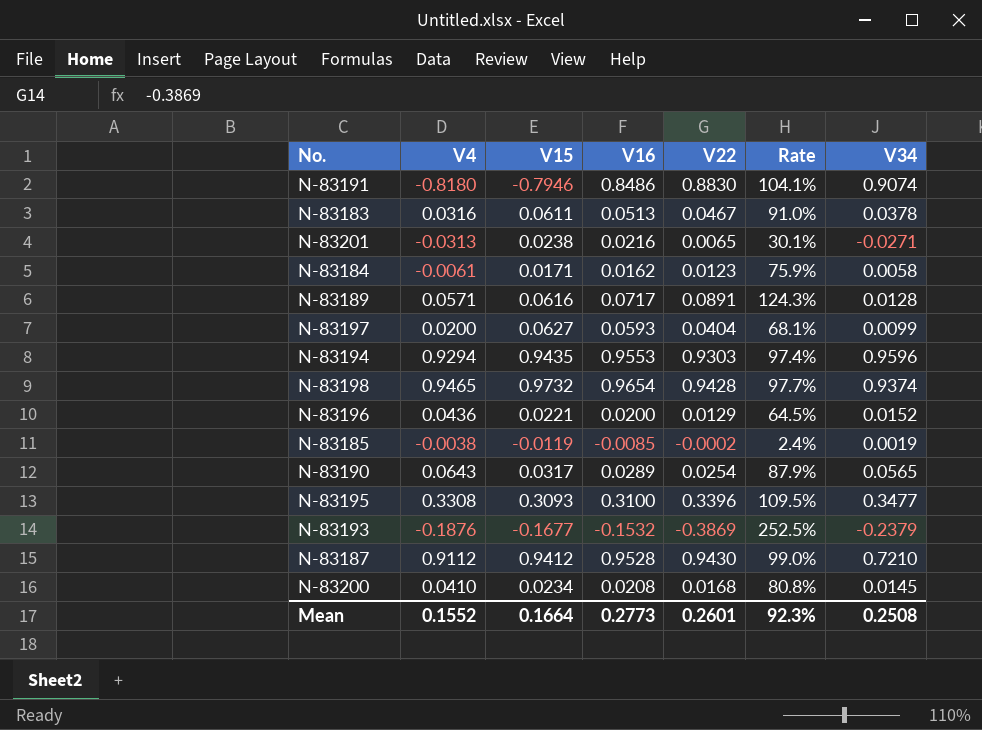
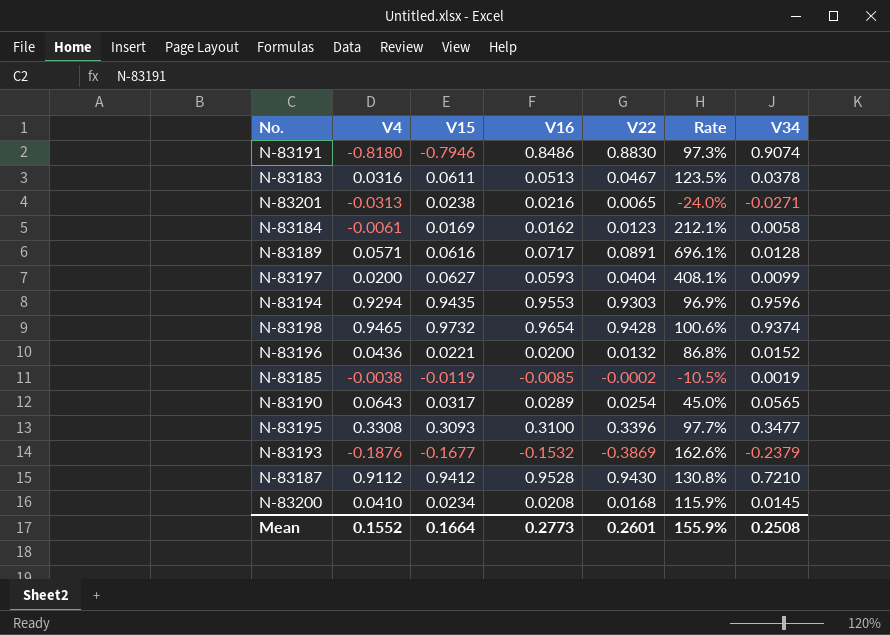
column Rate | formula: [V22] / [V16] -> [V22] / [V34]
N-83184 | V15: 0.0171 -> 0.0169
N-83196 | V22: 0.0129 -> 0.0132
Mean | Rate: 92.3% -> 155.9%

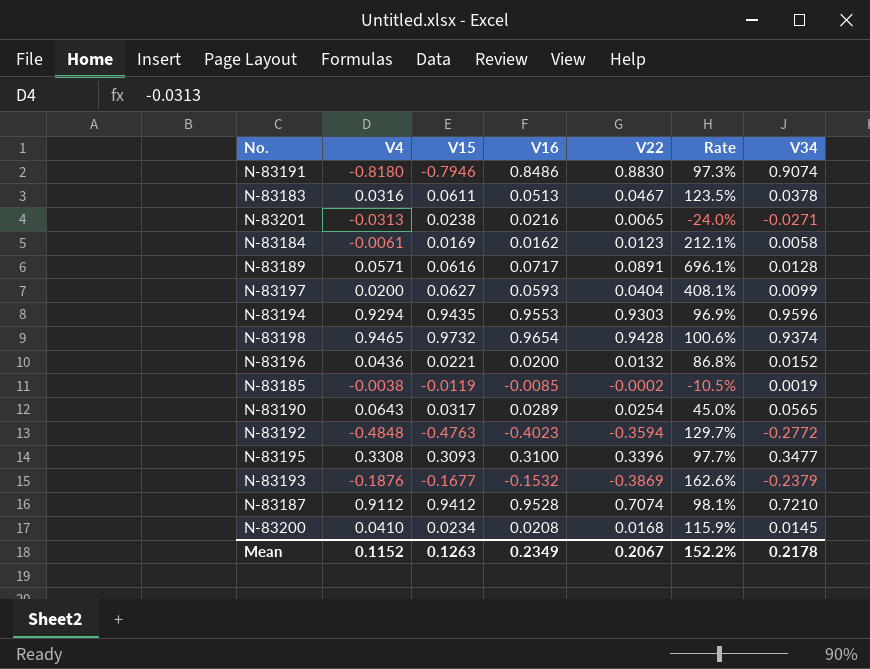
row N-83192: none -> -0.4848 | -0.4763 | -0.4023 | -0.3594 | 129.7% | -0.2772
N-83187 | V22: 0.9430 -> 0.7074
N-83187 | Rate: 130.8% -> 98.1%
Mean | V4: 0.1552 -> 0.1152
Mean | V15: 0.1664 -> 0.1263
Mean | V16: 0.2773 -> 0.2349
Mean | V22: 0.2601 -> 0.2067
Mean | Rate: 155.9% -> 152.2%
Mean | V34: 0.2508 -> 0.2178

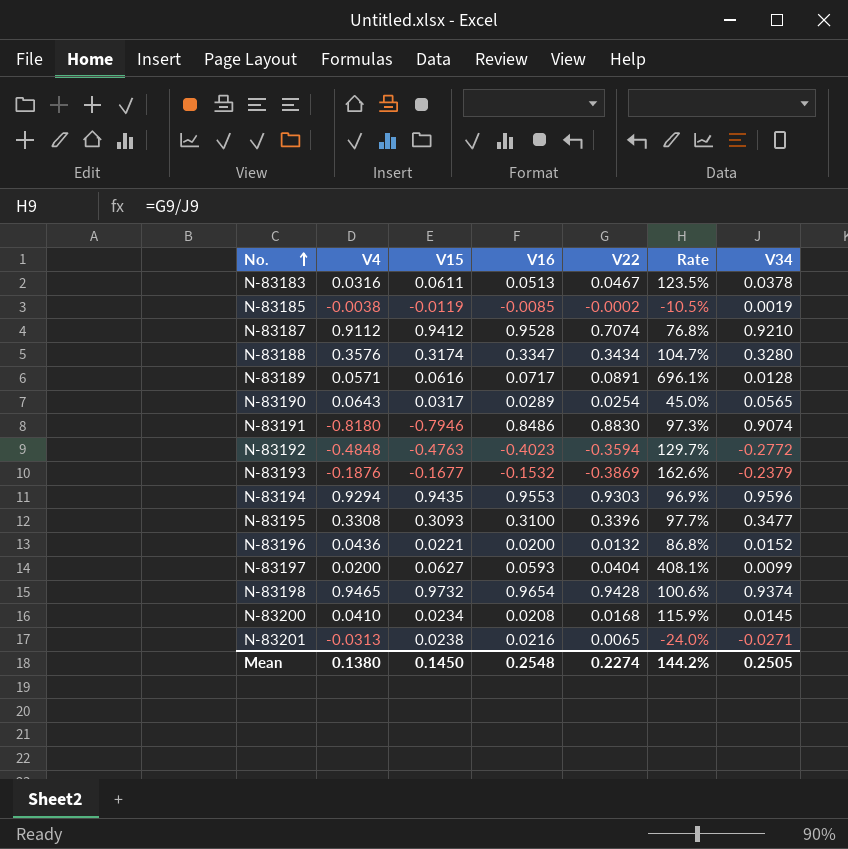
row order: none -> No. ascending
row N-83184: -0.0061 | 0.0169 | 0.0162 | 0.0123 | 212.1% | 0.0058 -> none
N-83187 | Rate: 98.1% -> 76.8%
N-83187 | V34: 0.7210 -> 0.9210
row N-83188: none -> 0.3576 | 0.3174 | 0.3347 | 0.3434 | 104.7% | 0.3280
Mean | V4: 0.1152 -> 0.1380
Mean | V15: 0.1263 -> 0.1450
Mean | V16: 0.2349 -> 0.2548
Mean | V22: 0.2067 -> 0.2274
Mean | Rate: 152.2% -> 144.2%
Mean | V34: 0.2178 -> 0.2505

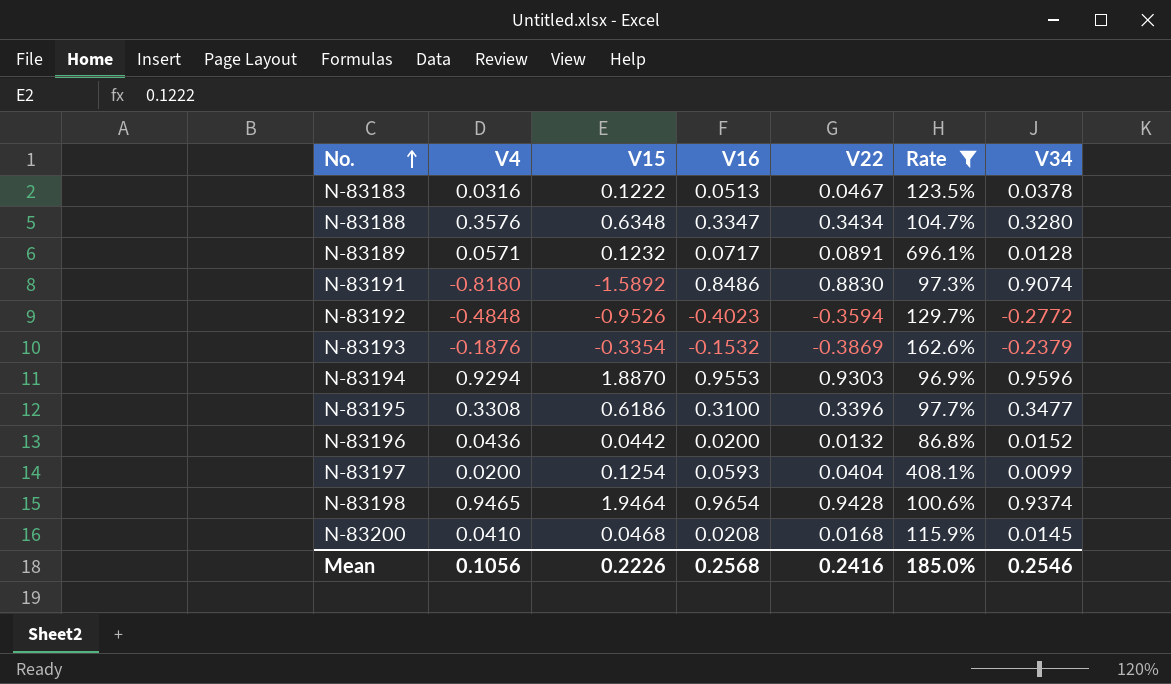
filter: none -> Rate >= 86.8%
N-83183 | V15: 0.0611 -> 0.1222
N-83188 | V15: 0.3174 -> 0.6348
N-83189 | V15: 0.0616 -> 0.1232
N-83191 | V15: -0.7946 -> -1.5892
N-83192 | V15: -0.4763 -> -0.9526
N-83193 | V15: -0.1677 -> -0.3354
N-83194 | V15: 0.9435 -> 1.8870
N-83195 | V15: 0.3093 -> 0.6186
N-83196 | V15: 0.0221 -> 0.0442
N-83197 | V15: 0.0627 -> 0.1254
N-83198 | V15: 0.9732 -> 1.9464
N-83200 | V15: 0.0234 -> 0.0468
Mean | V4: 0.1380 -> 0.1056
Mean | V15: 0.1450 -> 0.2226
Mean | V16: 0.2548 -> 0.2568
Mean | V22: 0.2274 -> 0.2416
Mean | Rate: 144.2% -> 185.0%
Mean | V34: 0.2505 -> 0.2546

